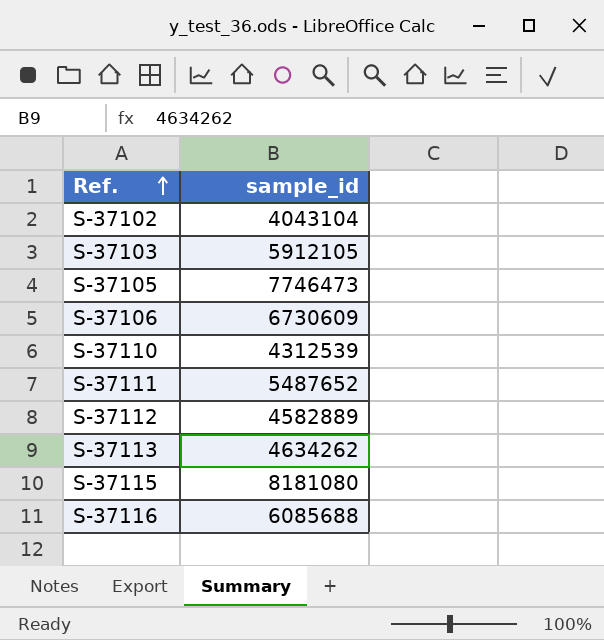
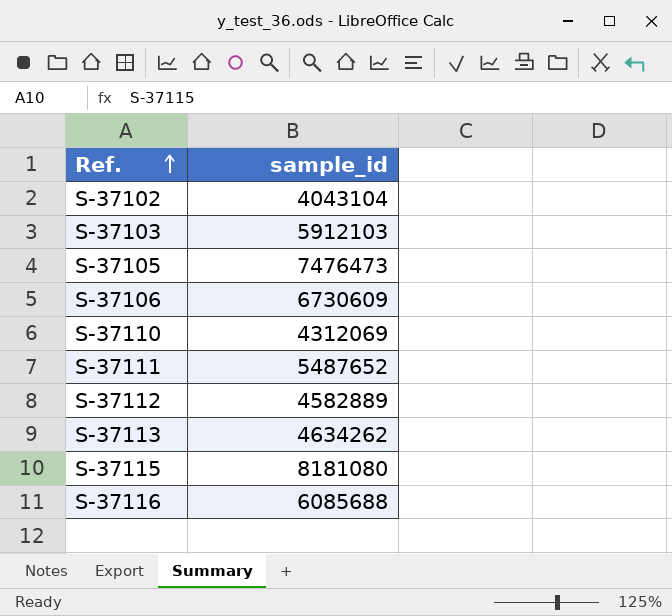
S-37103 | sample_id: 5912105 -> 5912103
S-37105 | sample_id: 7746473 -> 7476473
S-37110 | sample_id: 4312539 -> 4312069

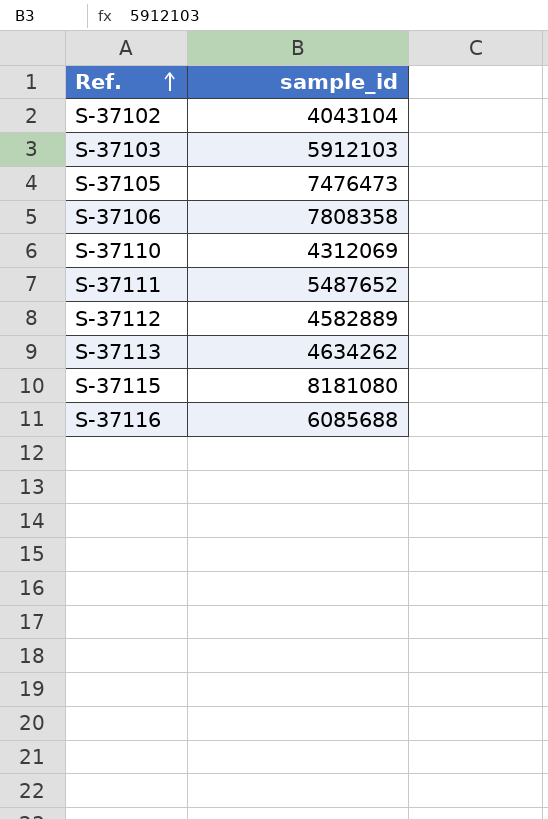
S-37106 | sample_id: 6730609 -> 7808358

